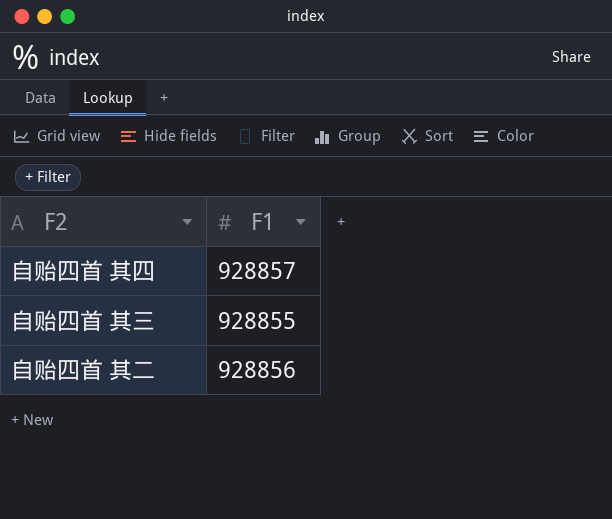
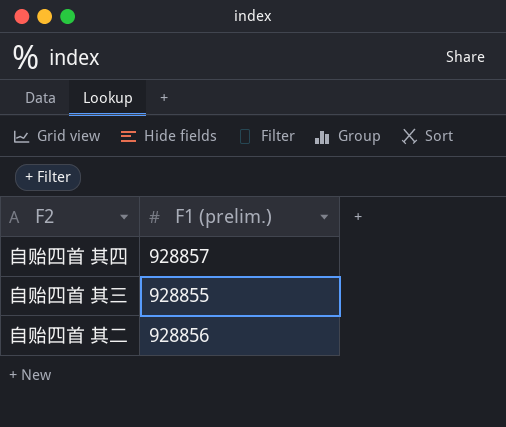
column name: F1 -> F1 (prelim.)

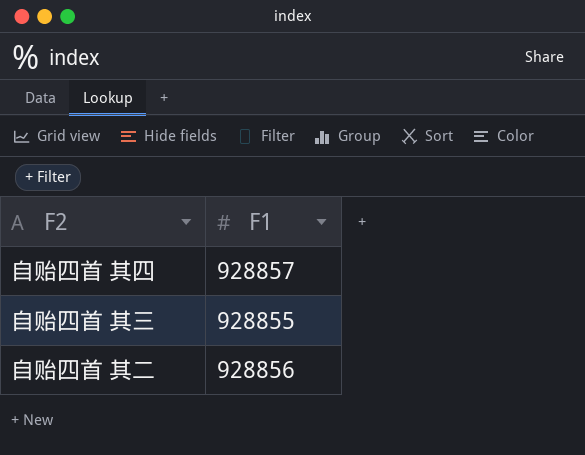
column name: F1 (prelim.) -> F1

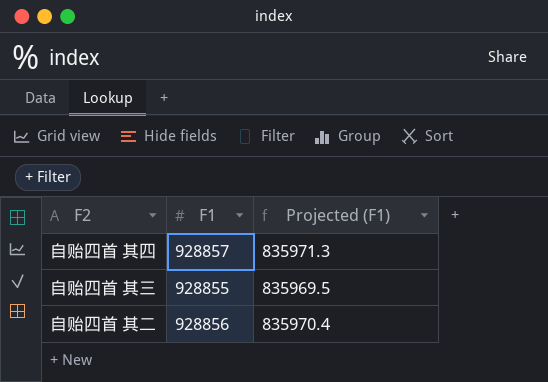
column Projected (F1) | formula: none -> [F1] * 0.9

